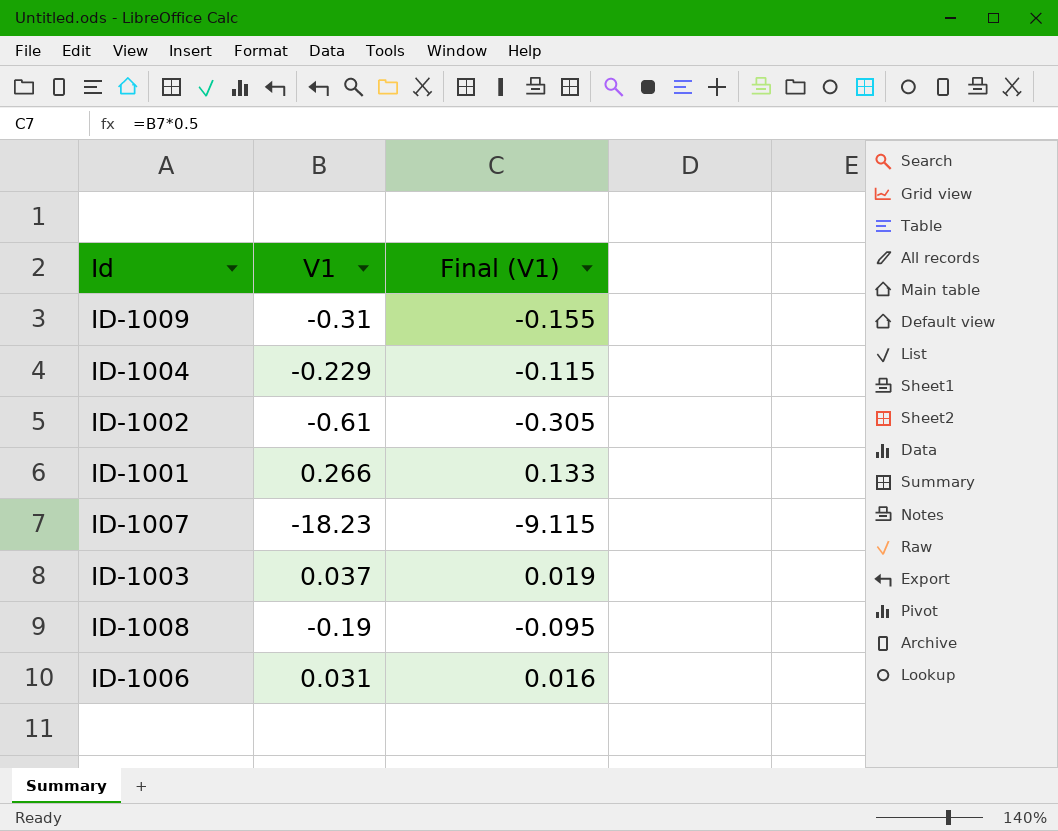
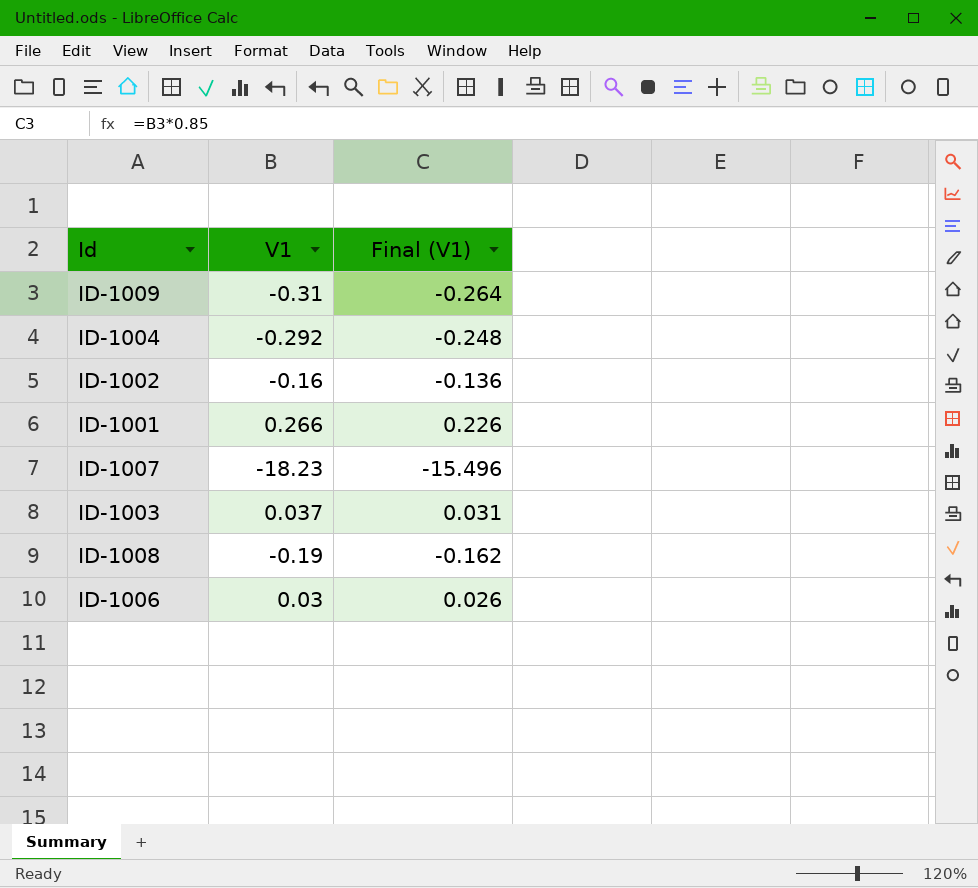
column Final (V1) | formula: [V1] * 0.5 -> [V1] * 0.85
ID-1004 | V1: -0.229 -> -0.292
ID-1002 | V1: -0.61 -> -0.16
ID-1006 | V1: 0.031 -> 0.03

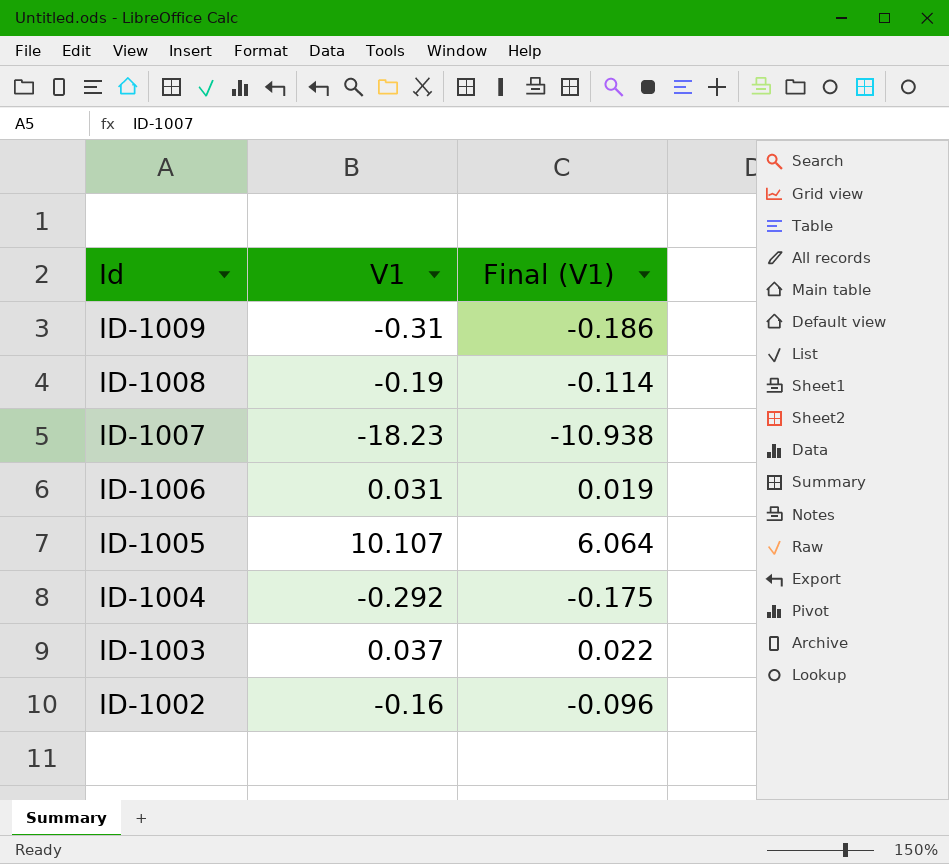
row order: none -> Id descending
column Final (V1) | formula: [V1] * 0.85 -> [V1] * 0.6
row ID-1001: 0.266 | 0.226 -> none
ID-1006 | V1: 0.03 -> 0.031
row ID-1005: none -> 10.107 | 6.064

